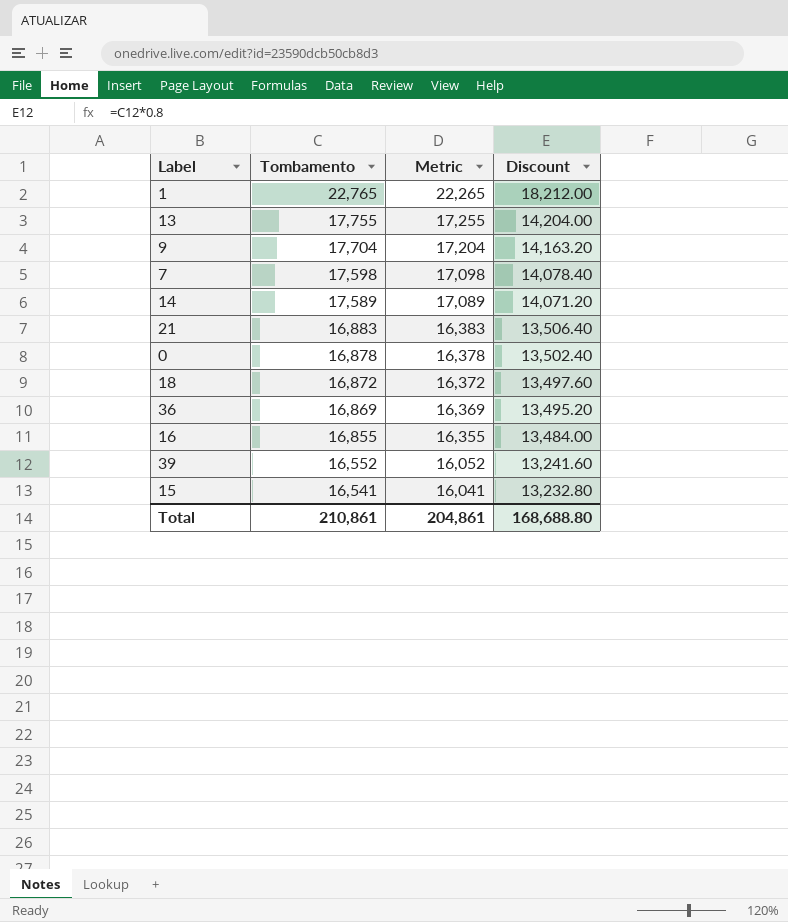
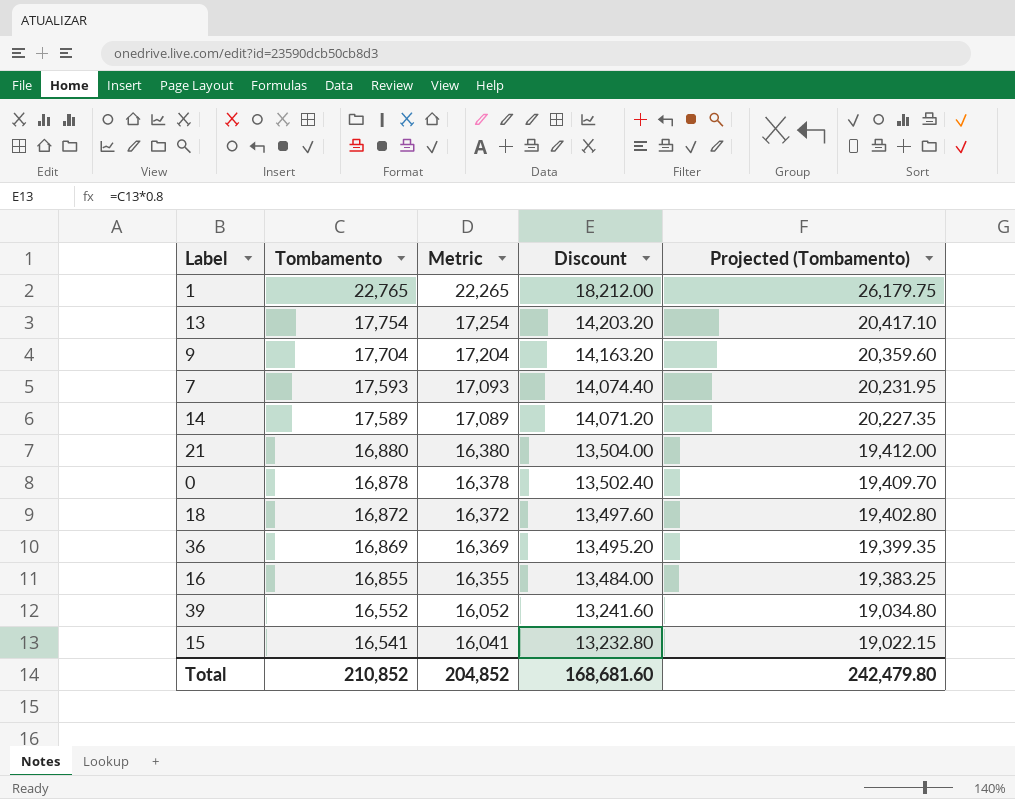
column Projected (Tombamento) | formula: none -> [Tombamento] * 1.15
13 | Tombamento: 17,755 -> 17,754
13 | Metric: 17,255 -> 17,254
13 | Discount: 14,204.00 -> 14,203.20
7 | Tombamento: 17,598 -> 17,593
7 | Metric: 17,098 -> 17,093
7 | Discount: 14,078.40 -> 14,074.40
21 | Tombamento: 16,883 -> 16,880
21 | Metric: 16,383 -> 16,380
21 | Discount: 13,506.40 -> 13,504.00
Total | Tombamento: 210,861 -> 210,852
Total | Metric: 204,861 -> 204,852
Total | Discount: 168,688.80 -> 168,681.60

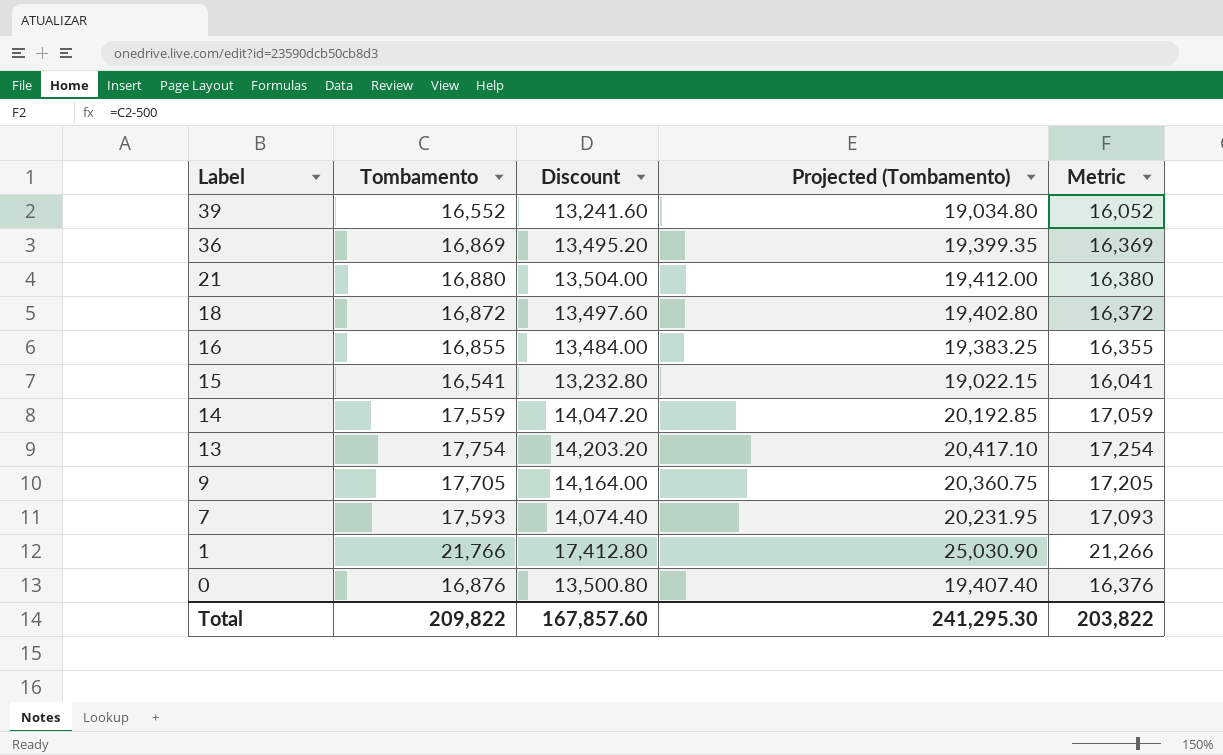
row order: Tombamento descending -> Label descending
column Metric | position: 3 -> 5
14 | Tombamento: 17,589 -> 17,559
14 | Discount: 14,071.20 -> 14,047.20
14 | Projected (Tombamento): 20,227.35 -> 20,192.85
14 | Metric: 17,089 -> 17,059
9 | Tombamento: 17,704 -> 17,705
9 | Discount: 14,163.20 -> 14,164.00
9 | Projected (Tombamento): 20,359.60 -> 20,360.75
9 | Metric: 17,204 -> 17,205
1 | Tombamento: 22,765 -> 21,766
1 | Discount: 18,212.00 -> 17,412.80
1 | Projected (Tombamento): 26,179.75 -> 25,030.90
1 | Metric: 22,265 -> 21,266
0 | Tombamento: 16,878 -> 16,876
0 | Discount: 13,502.40 -> 13,500.80
0 | Projected (Tombamento): 19,409.70 -> 19,407.40
0 | Metric: 16,378 -> 16,376
Total | Tombamento: 210,852 -> 209,822
Total | Discount: 168,681.60 -> 167,857.60
Total | Projected (Tombamento): 242,479.80 -> 241,295.30
Total | Metric: 204,852 -> 203,822

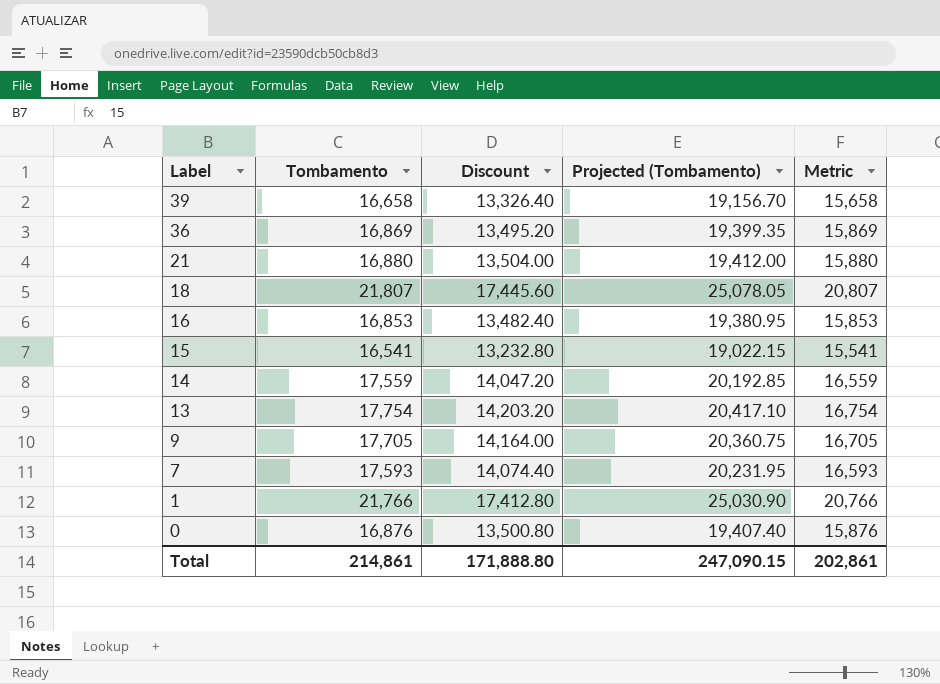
column Metric | formula: [Tombamento] - 500 -> [Tombamento] - 1000
39 | Tombamento: 16,552 -> 16,658
39 | Discount: 13,241.60 -> 13,326.40
39 | Projected (Tombamento): 19,034.80 -> 19,156.70
18 | Tombamento: 16,872 -> 21,807
18 | Discount: 13,497.60 -> 17,445.60
18 | Projected (Tombamento): 19,402.80 -> 25,078.05
16 | Tombamento: 16,855 -> 16,853
16 | Discount: 13,484.00 -> 13,482.40
16 | Projected (Tombamento): 19,383.25 -> 19,380.95
Total | Tombamento: 209,822 -> 214,861
Total | Discount: 167,857.60 -> 171,888.80
Total | Projected (Tombamento): 241,295.30 -> 247,090.15
Total | Metric: 203,822 -> 202,861

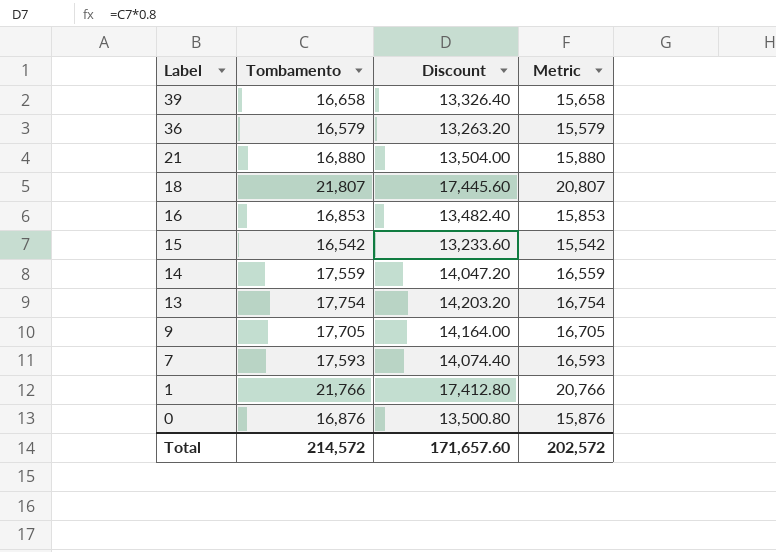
column Projected (Tombamento) | formula: [Tombamento] * 1.15 -> none
36 | Tombamento: 16,869 -> 16,579
36 | Discount: 13,495.20 -> 13,263.20
36 | Metric: 15,869 -> 15,579
15 | Tombamento: 16,541 -> 16,542
15 | Discount: 13,232.80 -> 13,233.60
15 | Metric: 15,541 -> 15,542
Total | Tombamento: 214,861 -> 214,572
Total | Discount: 171,888.80 -> 171,657.60
Total | Metric: 202,861 -> 202,572

